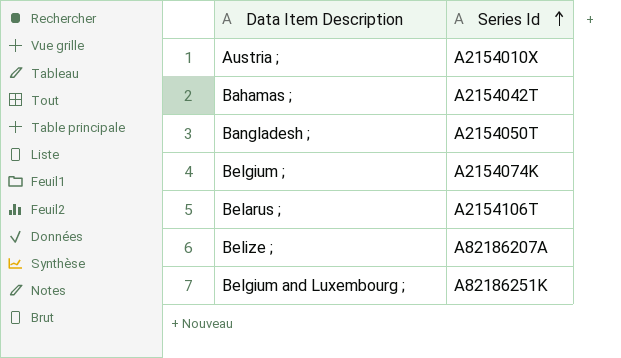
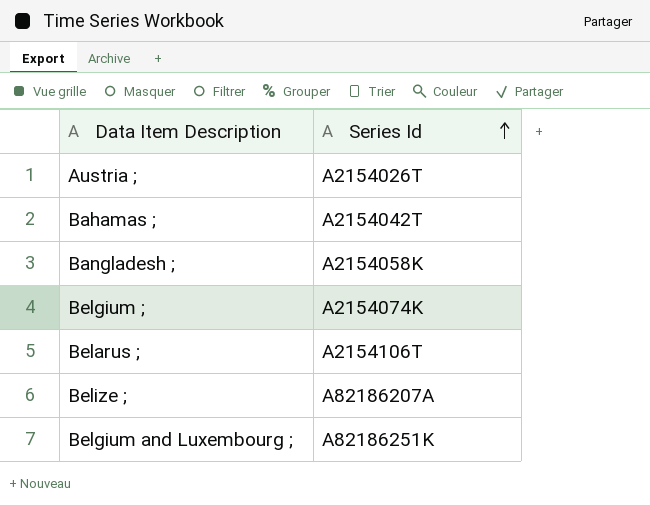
Austria ; | Series Id: A2154010X -> A2154026T
Bangladesh ; | Series Id: A2154050T -> A2154058K

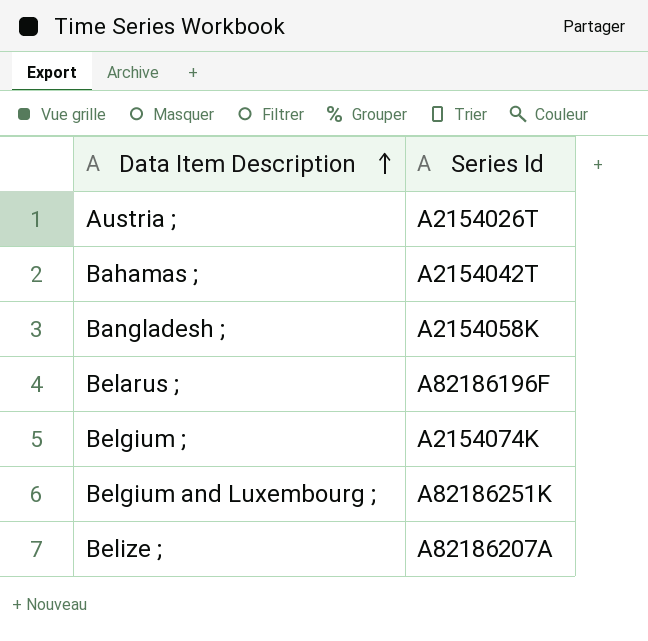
row order: Series Id ascending -> Data Item Description ascending
Belarus ; | Series Id: A2154106T -> A82186196F

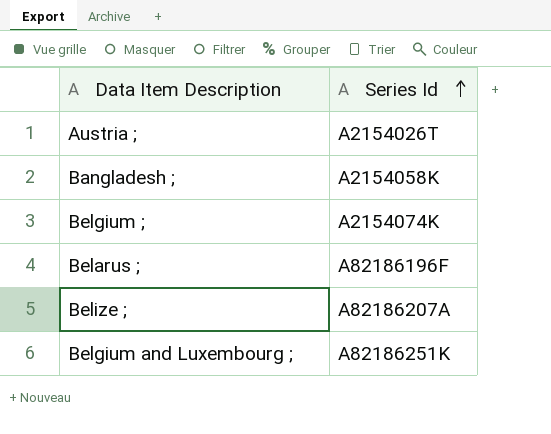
row order: Data Item Description ascending -> Series Id ascending
row Bahamas ;: A2154042T -> none

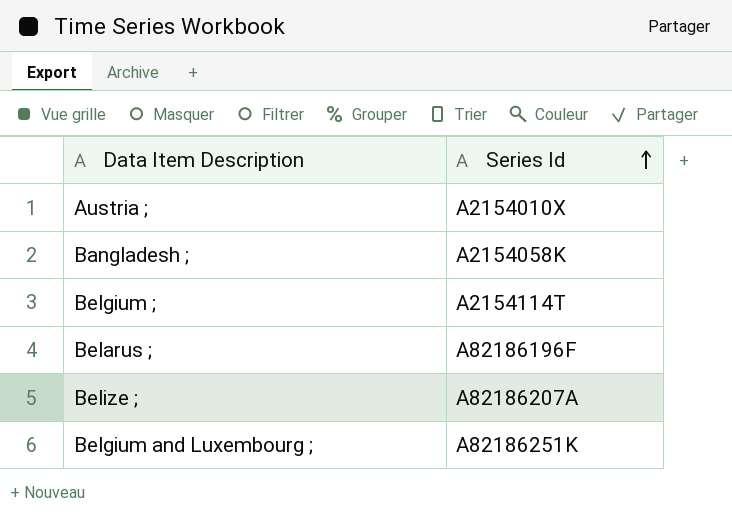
Austria ; | Series Id: A2154026T -> A2154010X
Belgium ; | Series Id: A2154074K -> A2154114T

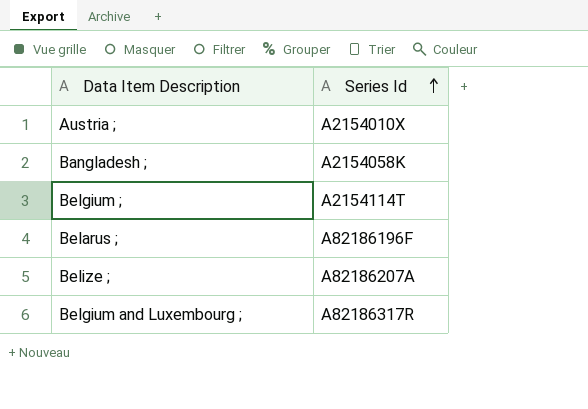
Belgium and Luxembourg ; | Series Id: A82186251K -> A82186317R

